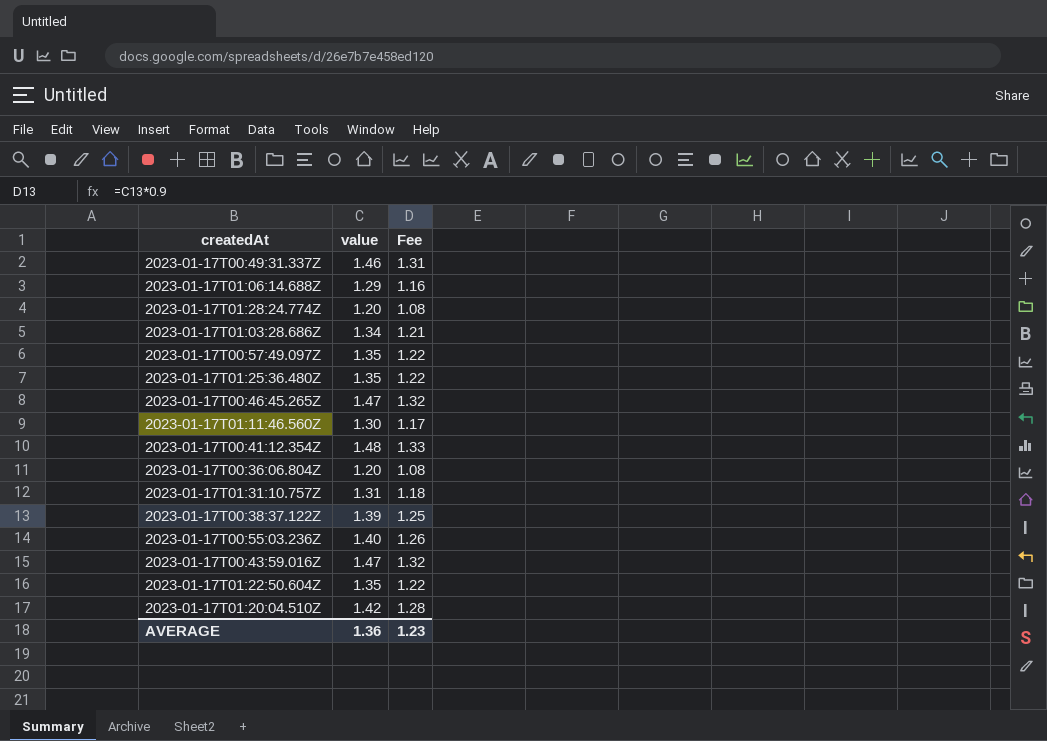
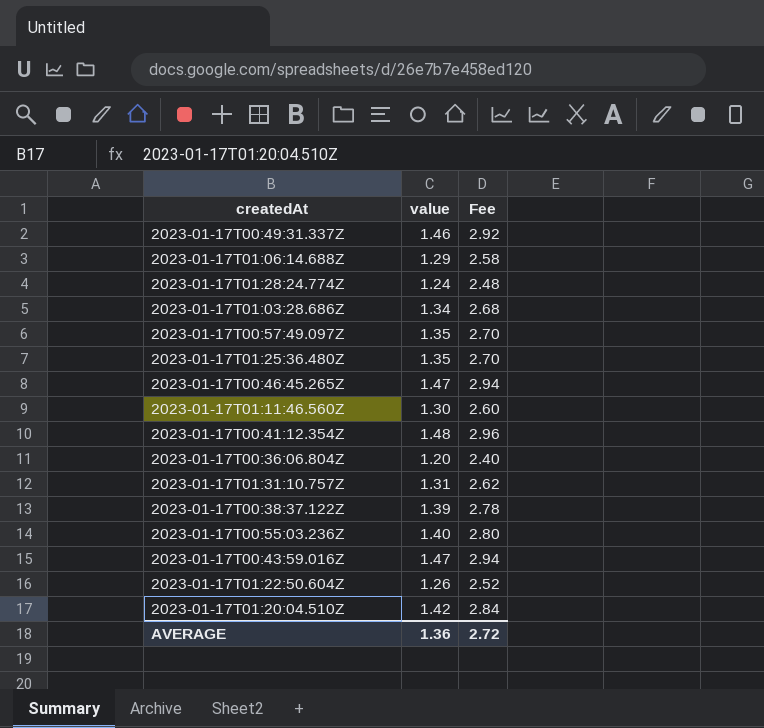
column Fee | formula: [value] * 0.9 -> [value] * 2
2023-01-17T01:28:24.774Z | value: 1.20 -> 1.24
2023-01-17T01:22:50.604Z | value: 1.35 -> 1.26
AVERAGE | Fee: 1.23 -> 2.72

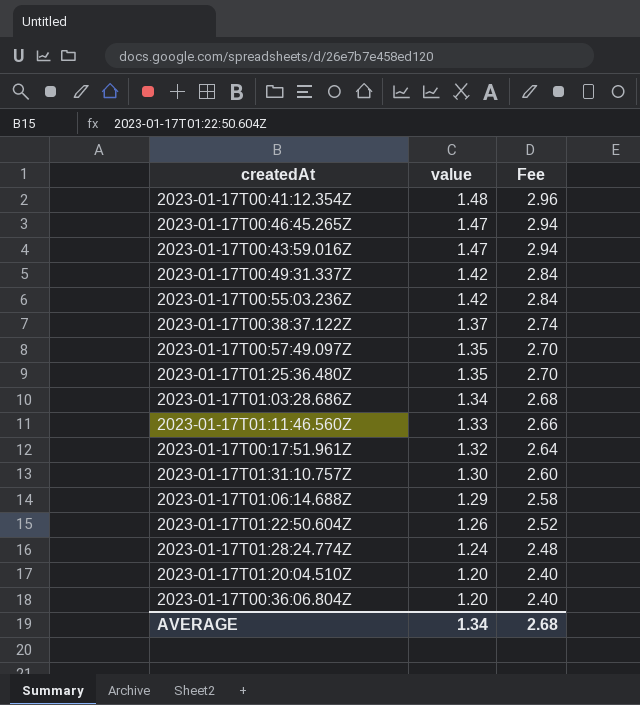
row order: none -> value descending
2023-01-17T00:49:31.337Z | value: 1.46 -> 1.42
2023-01-17T00:49:31.337Z | Fee: 2.92 -> 2.84
2023-01-17T00:55:03.236Z | value: 1.40 -> 1.42
2023-01-17T00:55:03.236Z | Fee: 2.80 -> 2.84
2023-01-17T00:38:37.122Z | value: 1.39 -> 1.37
2023-01-17T00:38:37.122Z | Fee: 2.78 -> 2.74
2023-01-17T01:11:46.560Z | value: 1.30 -> 1.33
2023-01-17T01:11:46.560Z | Fee: 2.60 -> 2.66
row 2023-01-17T00:17:51.961Z: none -> 1.32 | 2.64
2023-01-17T01:31:10.757Z | value: 1.31 -> 1.30
2023-01-17T01:31:10.757Z | Fee: 2.62 -> 2.60
2023-01-17T01:20:04.510Z | value: 1.42 -> 1.20
2023-01-17T01:20:04.510Z | Fee: 2.84 -> 2.40
AVERAGE | value: 1.36 -> 1.34
AVERAGE | Fee: 2.72 -> 2.68

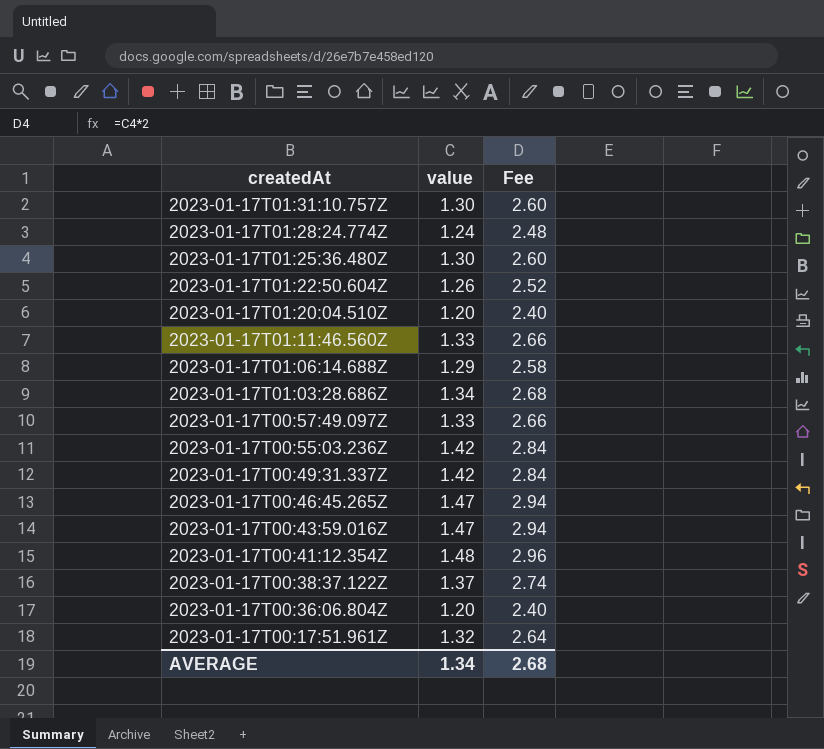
row order: value descending -> createdAt descending
2023-01-17T01:25:36.480Z | value: 1.35 -> 1.30
2023-01-17T01:25:36.480Z | Fee: 2.70 -> 2.60
2023-01-17T00:57:49.097Z | value: 1.35 -> 1.33
2023-01-17T00:57:49.097Z | Fee: 2.70 -> 2.66

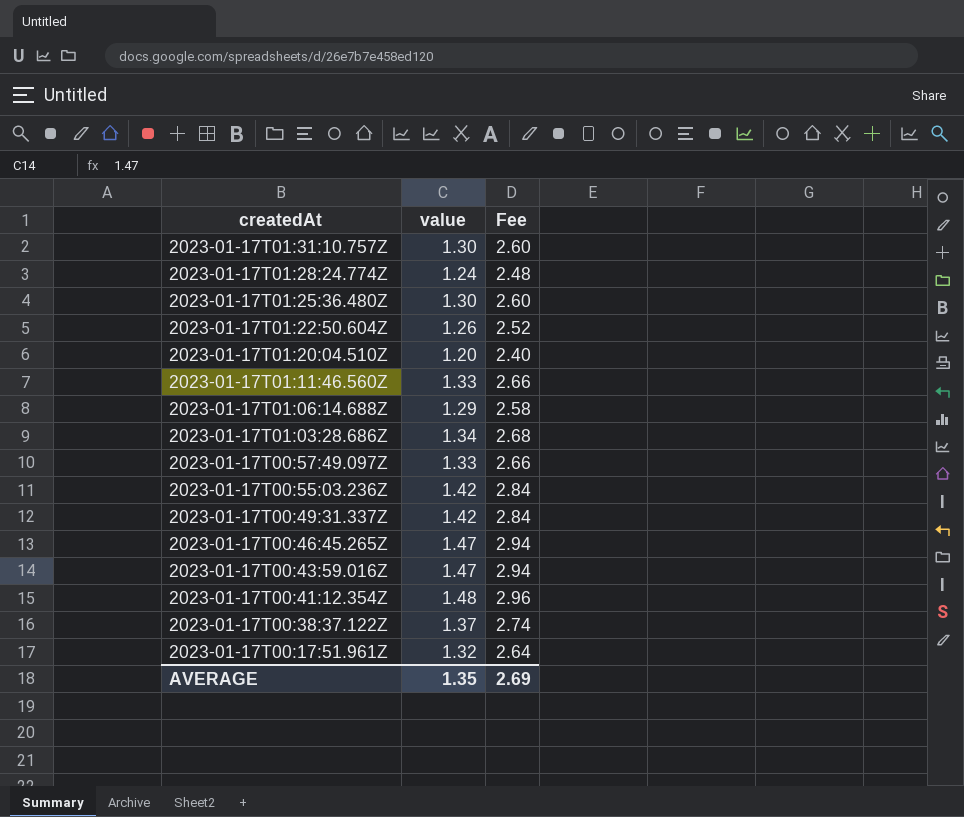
row 2023-01-17T00:36:06.804Z: 1.20 | 2.40 -> none
AVERAGE | value: 1.34 -> 1.35
AVERAGE | Fee: 2.68 -> 2.69

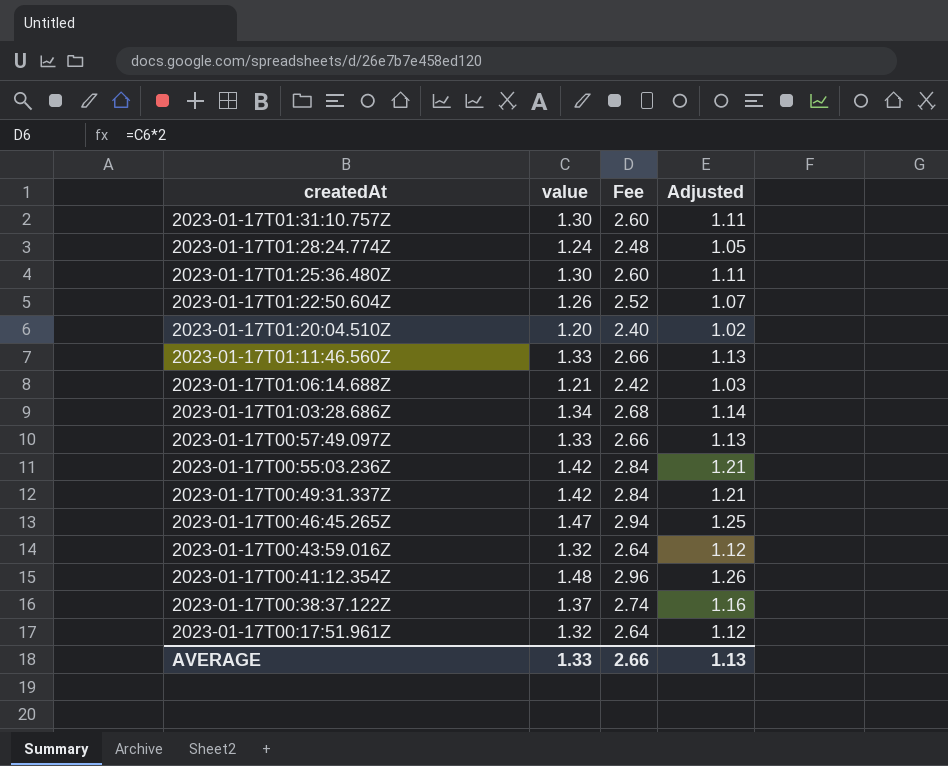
column Adjusted | formula: none -> [value] * 0.85
2023-01-17T01:06:14.688Z | value: 1.29 -> 1.21
2023-01-17T01:06:14.688Z | Fee: 2.58 -> 2.42
2023-01-17T00:43:59.016Z | value: 1.47 -> 1.32
2023-01-17T00:43:59.016Z | Fee: 2.94 -> 2.64
AVERAGE | value: 1.35 -> 1.33
AVERAGE | Fee: 2.69 -> 2.66

